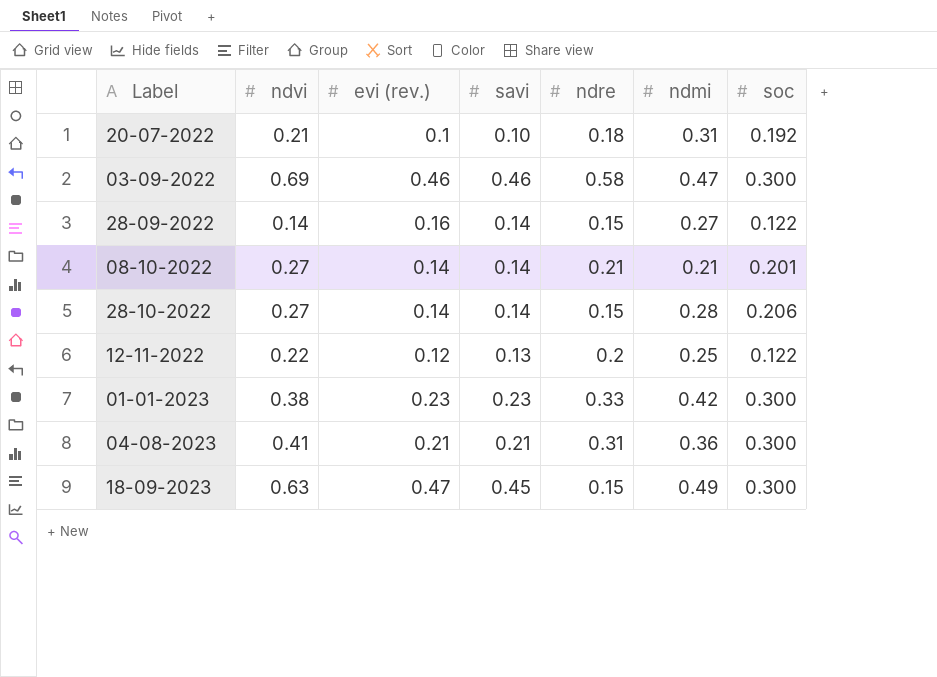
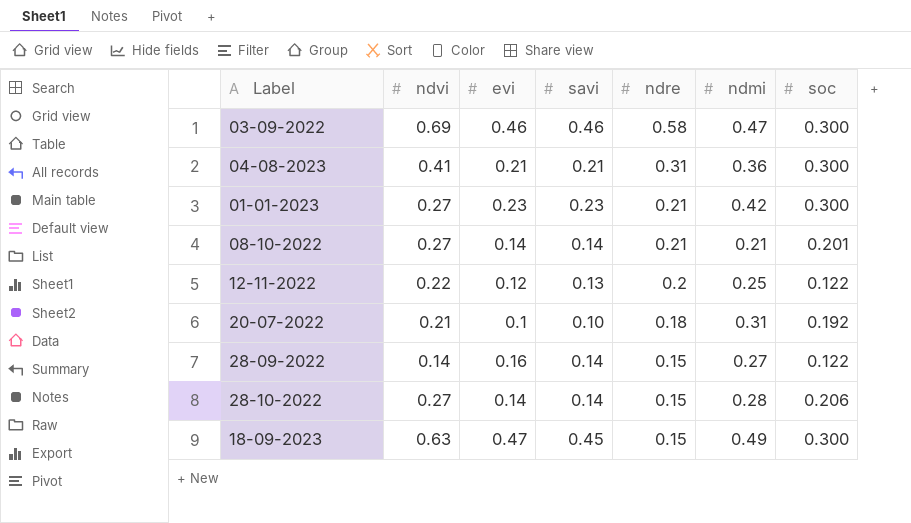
row order: Label ascending -> ndre descending
column name: evi (rev.) -> evi
01-01-2023 | ndvi: 0.38 -> 0.27
01-01-2023 | ndre: 0.33 -> 0.21

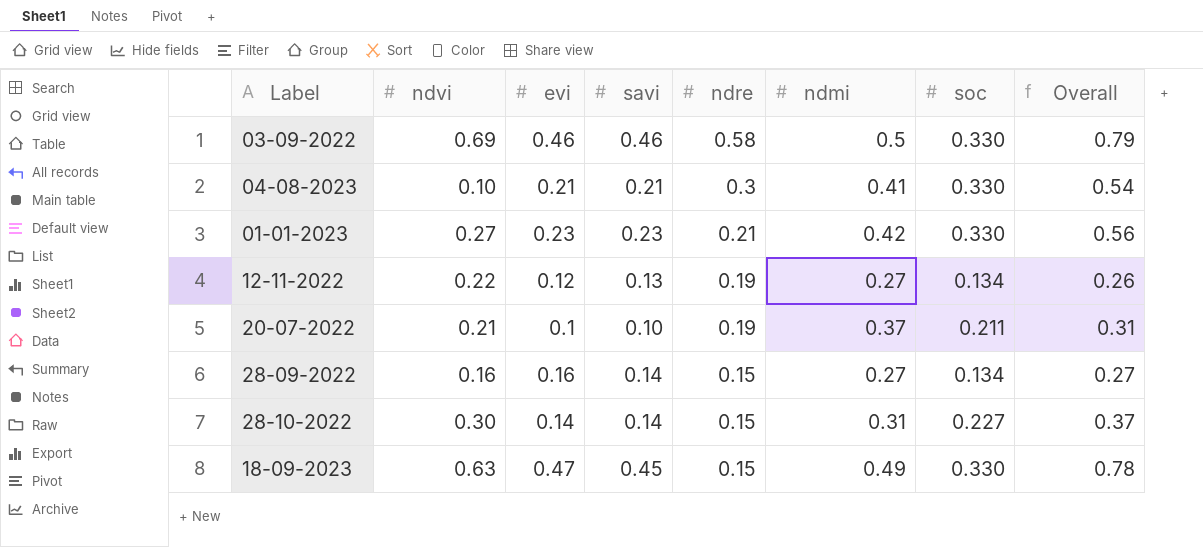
column Overall | formula: none -> [savi] + [soc]
row 08-10-2022: 0.27 | 0.14 | 0.14 | 0.21 | 0.21 | 0.201 -> none
03-09-2022 | ndmi: 0.47 -> 0.5
03-09-2022 | soc: 0.300 -> 0.330
04-08-2023 | ndvi: 0.41 -> 0.10
04-08-2023 | ndre: 0.31 -> 0.3
04-08-2023 | ndmi: 0.36 -> 0.41
04-08-2023 | soc: 0.300 -> 0.330
01-01-2023 | soc: 0.300 -> 0.330
12-11-2022 | ndre: 0.2 -> 0.19
12-11-2022 | ndmi: 0.25 -> 0.27
12-11-2022 | soc: 0.122 -> 0.134
20-07-2022 | ndre: 0.18 -> 0.19
20-07-2022 | ndmi: 0.31 -> 0.37
20-07-2022 | soc: 0.192 -> 0.211
28-09-2022 | ndvi: 0.14 -> 0.16
28-09-2022 | soc: 0.122 -> 0.134
28-10-2022 | ndvi: 0.27 -> 0.30
28-10-2022 | ndmi: 0.28 -> 0.31
28-10-2022 | soc: 0.206 -> 0.227
18-09-2023 | soc: 0.300 -> 0.330

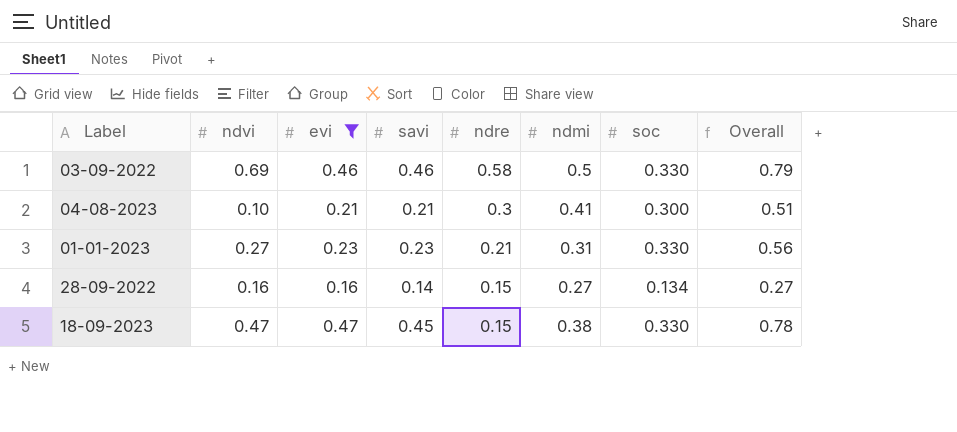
filter: none -> evi >= 0.16
04-08-2023 | soc: 0.330 -> 0.300
04-08-2023 | Overall: 0.54 -> 0.51
01-01-2023 | ndmi: 0.42 -> 0.31
18-09-2023 | ndvi: 0.63 -> 0.47
18-09-2023 | ndmi: 0.49 -> 0.38

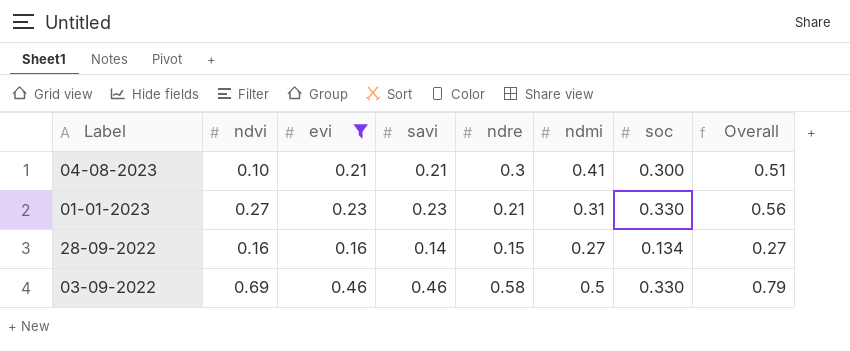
row order: ndre descending -> Label descending
row 18-09-2023: 0.47 | 0.47 | 0.45 | 0.15 | 0.38 | 0.330 | 0.78 -> none

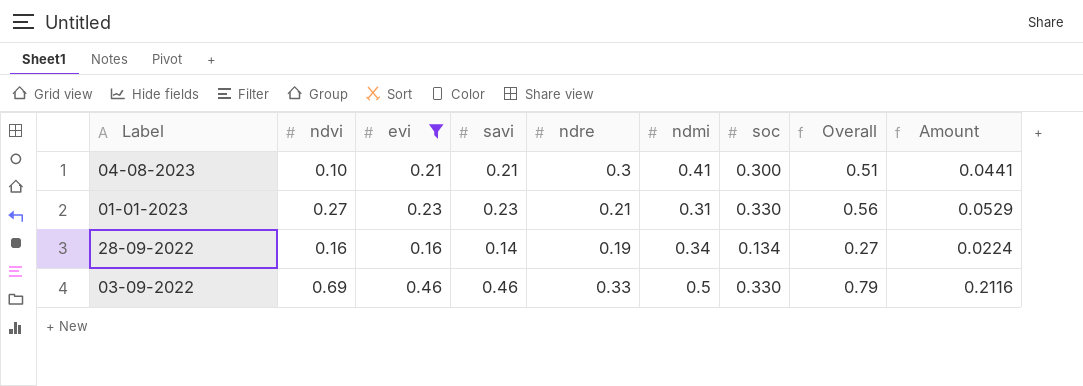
column Amount | formula: none -> [evi] * [savi]
28-09-2022 | ndre: 0.15 -> 0.19
28-09-2022 | ndmi: 0.27 -> 0.34
03-09-2022 | ndre: 0.58 -> 0.33

